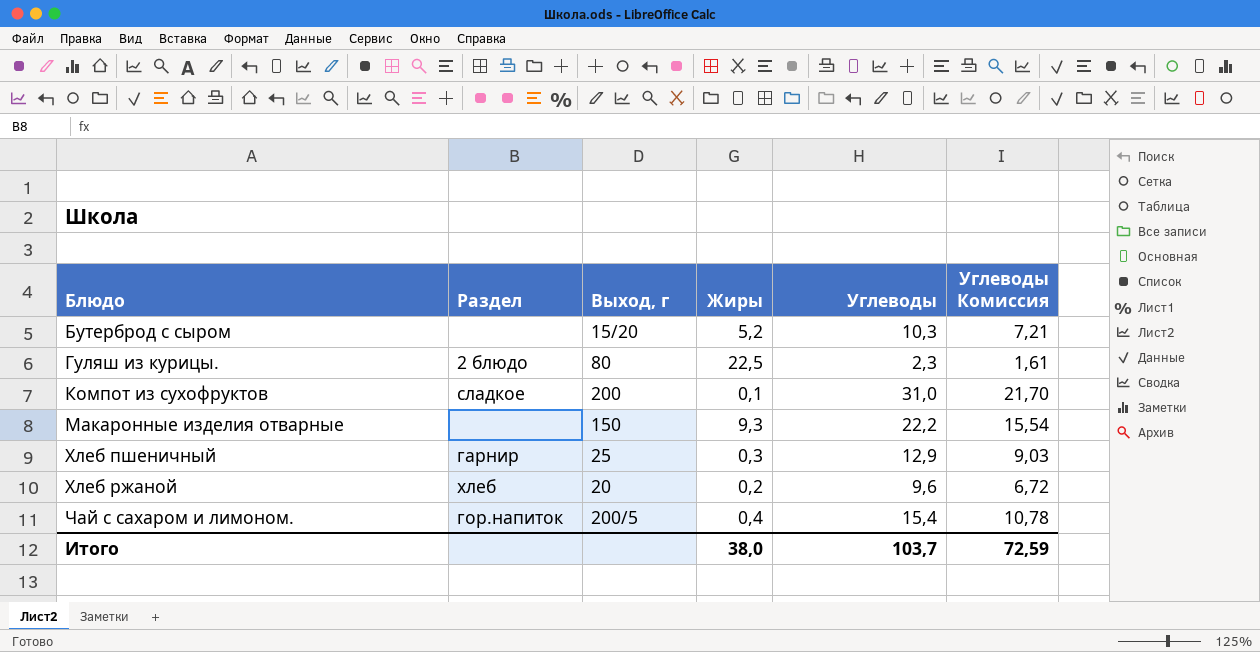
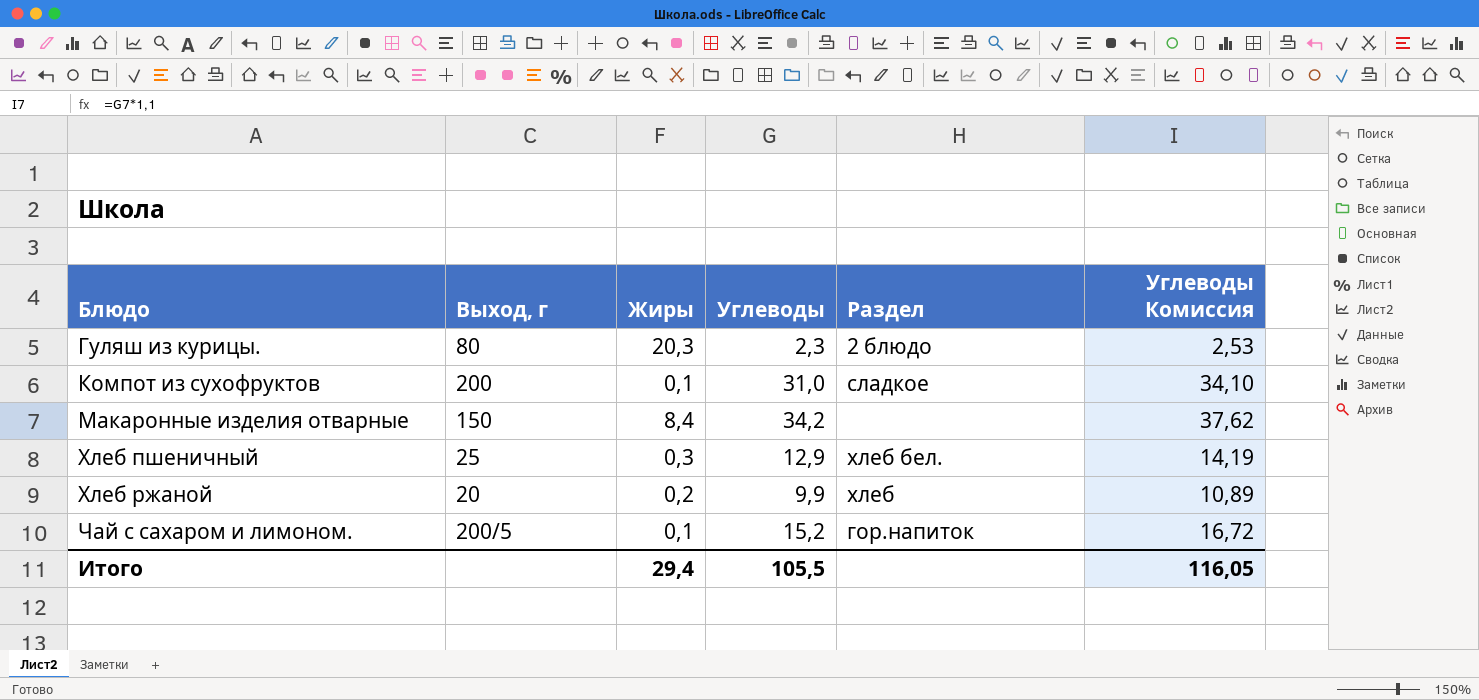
column Раздел | position: 2 -> 5
column Углеводы Комиссия | formula: [Углеводы] * 0,7 -> [Углеводы] * 1,1
row Бутерброд с сыром: none | 15/20 | 5,2 | 10,3 | 7,21 -> none
Гуляш из курицы. | Жиры: 22,5 -> 20,3
Макаронные изделия отварные | Жиры: 9,3 -> 8,4
Макаронные изделия отварные | Углеводы: 22,2 -> 34,2
Хлеб пшеничный | Раздел: гарнир -> хлеб бел.
Хлеб ржаной | Углеводы: 9,6 -> 9,9
Чай с сахаром и лимоном. | Жиры: 0,4 -> 0,1
Чай с сахаром и лимоном. | Углеводы: 15,4 -> 15,2
Итого | Жиры: 38,0 -> 29,4
Итого | Углеводы: 103,7 -> 105,5
Итого | Углеводы Комиссия: 72,59 -> 116,05

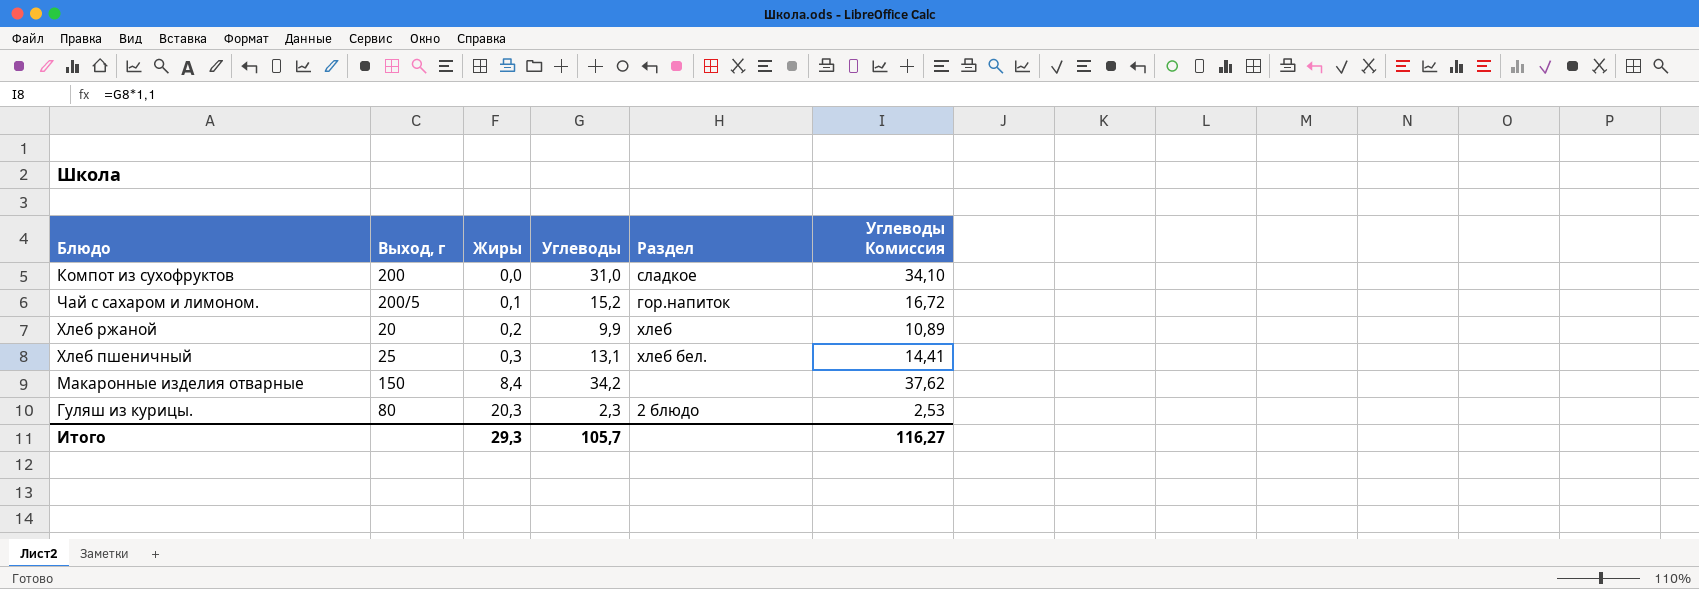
row order: Блюдо ascending -> Жиры ascending
Компот из сухофруктов | Жиры: 0,1 -> 0,0
Хлеб пшеничный | Углеводы: 12,9 -> 13,1
Хлеб пшеничный | Углеводы Комиссия: 14,19 -> 14,41
Итого | Жиры: 29,4 -> 29,3
Итого | Углеводы: 105,5 -> 105,7
Итого | Углеводы Комиссия: 116,05 -> 116,27

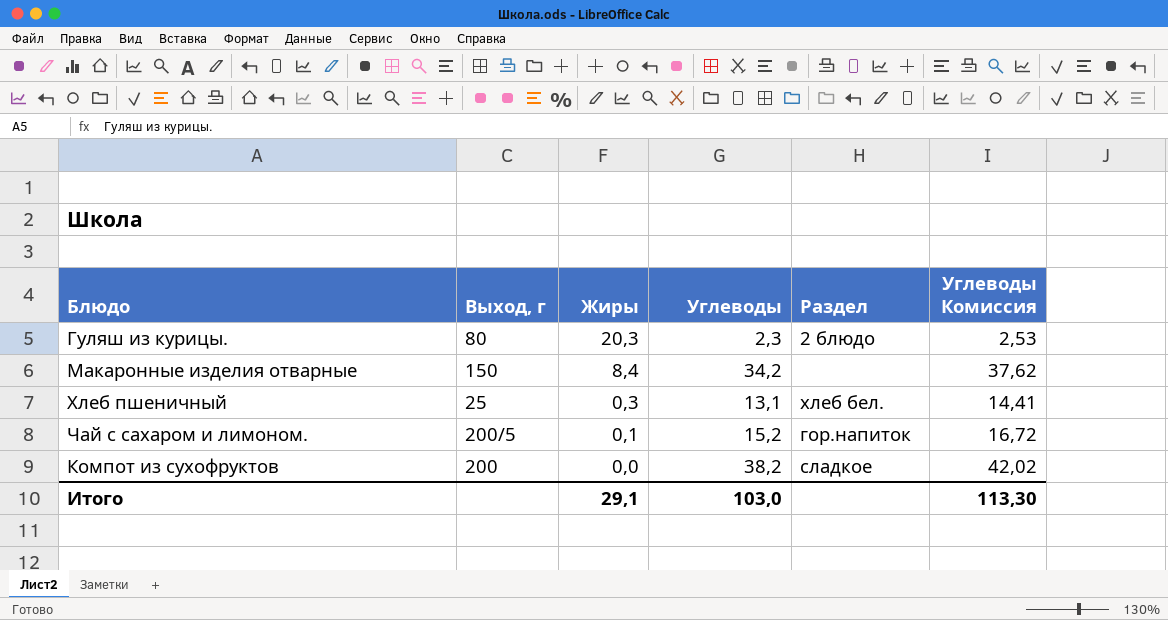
row order: Жиры ascending -> Жиры descending
row Хлеб ржаной: 20 | 0,2 | 9,9 | хлеб | 10,89 -> none
Компот из сухофруктов | Углеводы: 31,0 -> 38,2
Компот из сухофруктов | Углеводы Комиссия: 34,10 -> 42,02
Итого | Жиры: 29,3 -> 29,1
Итого | Углеводы: 105,7 -> 103,0
Итого | Углеводы Комиссия: 116,27 -> 113,30

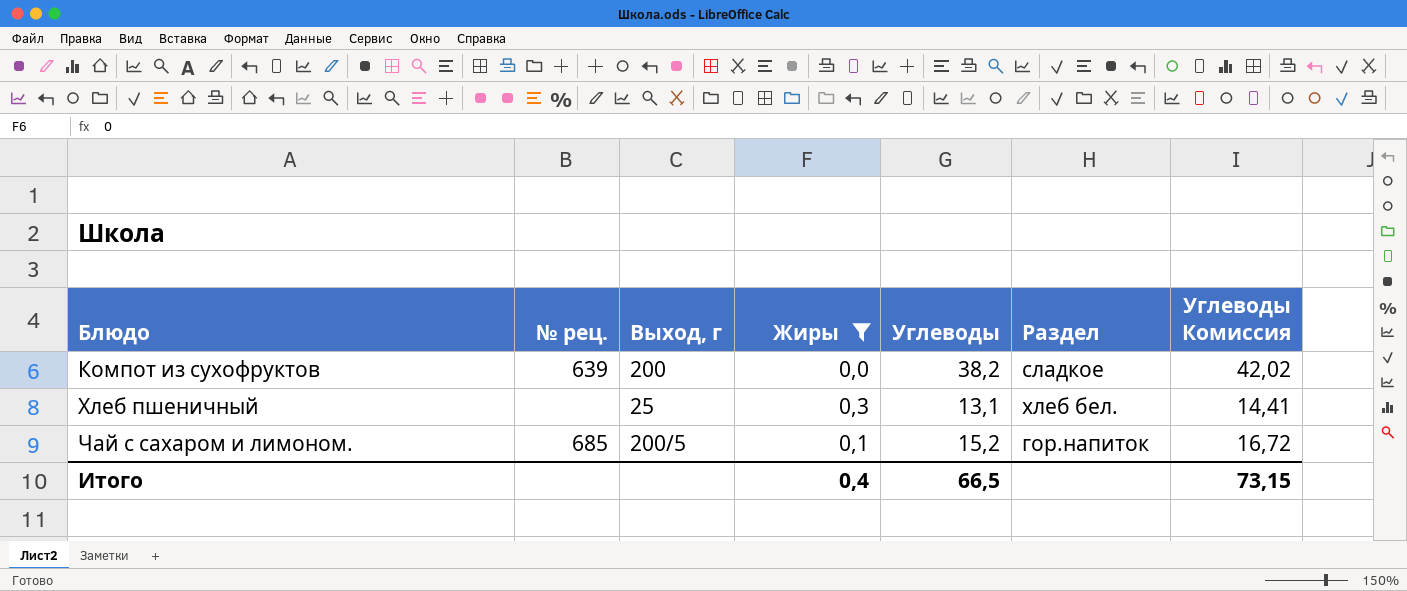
filter: none -> Жиры <= 0,3
row order: Жиры descending -> Блюдо ascending
column № рец. | position: none -> 2
Итого | Жиры: 29,1 -> 0,4
Итого | Углеводы: 103,0 -> 66,5
Итого | Углеводы Комиссия: 113,30 -> 73,15

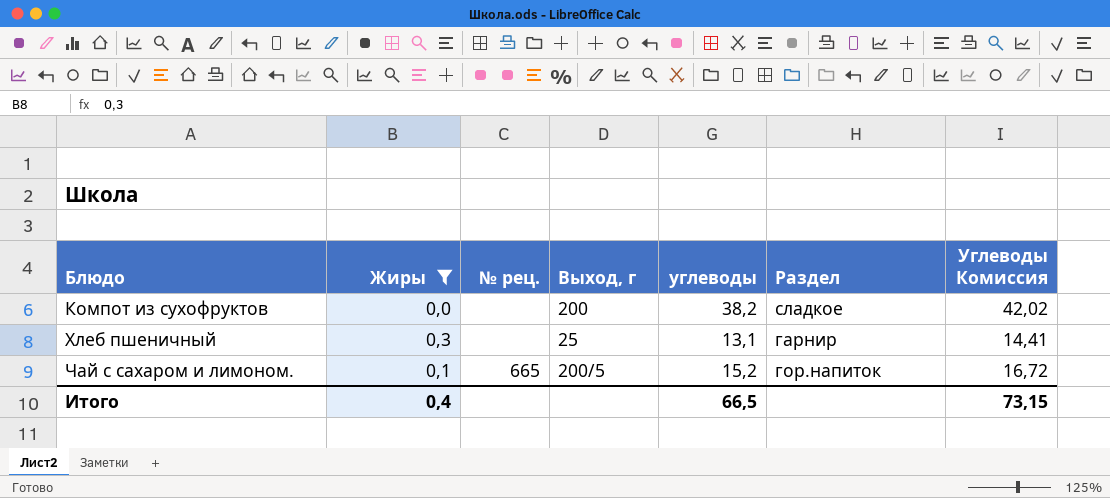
column Жиры | position: 4 -> 2
column name: Углеводы -> углеводы
Компот из сухофруктов | № рец.: 639 -> none
Хлеб пшеничный | Раздел: хлеб бел. -> гарнир
Чай с сахаром и лимоном. | № рец.: 685 -> 665

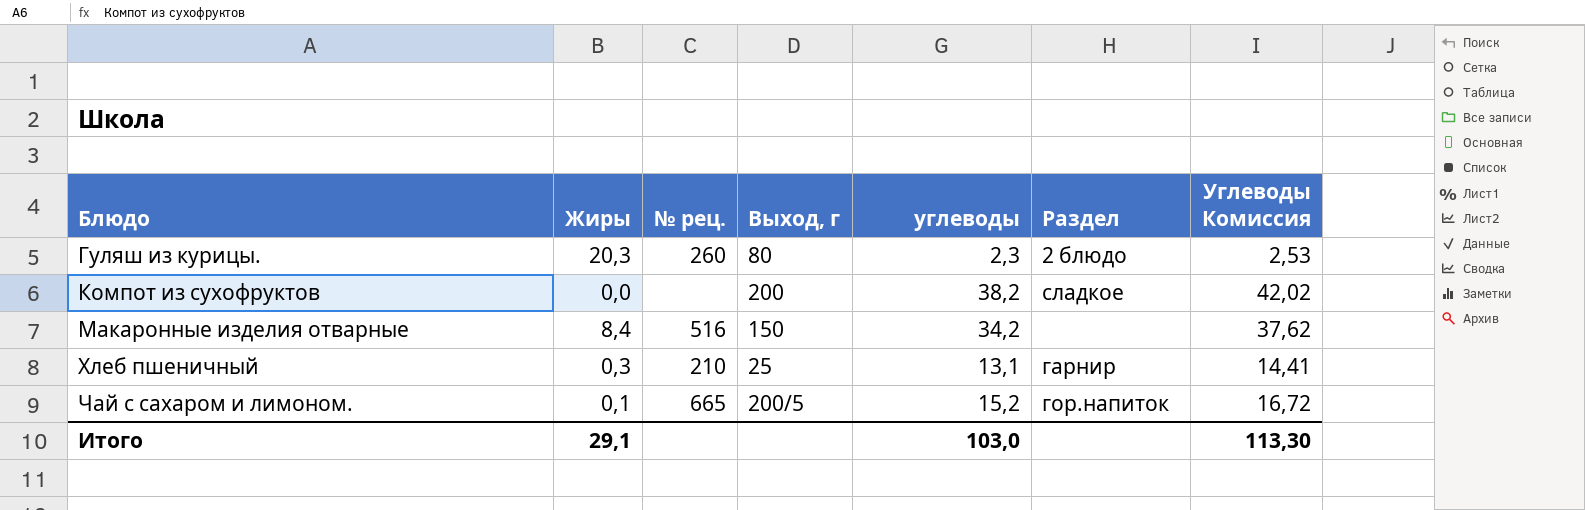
filter: Жиры <= 0,3 -> none
Хлеб пшеничный | № рец.: none -> 210
Итого | Жиры: 0,4 -> 29,1
Итого | углеводы: 66,5 -> 103,0
Итого | Углеводы Комиссия: 73,15 -> 113,30

